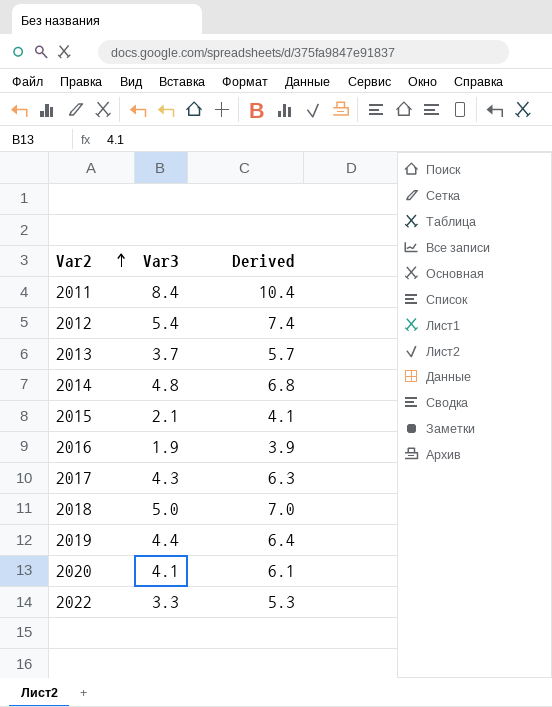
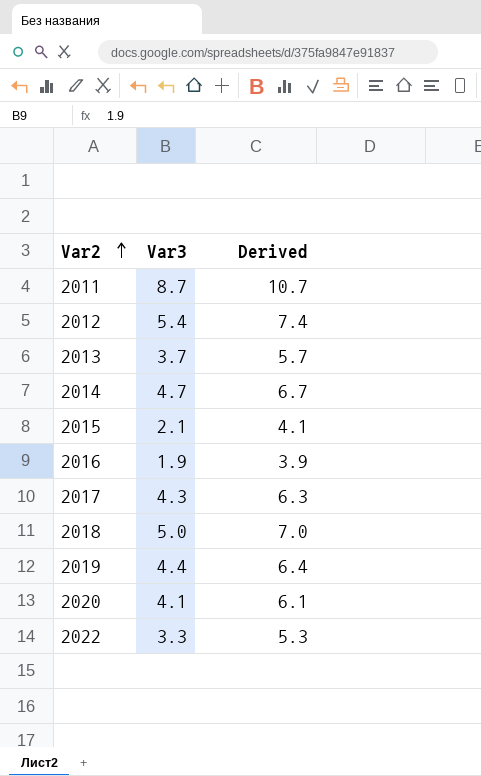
2011 | Var3: 8.4 -> 8.7
2011 | Derived: 10.4 -> 10.7
2014 | Var3: 4.8 -> 4.7
2014 | Derived: 6.8 -> 6.7

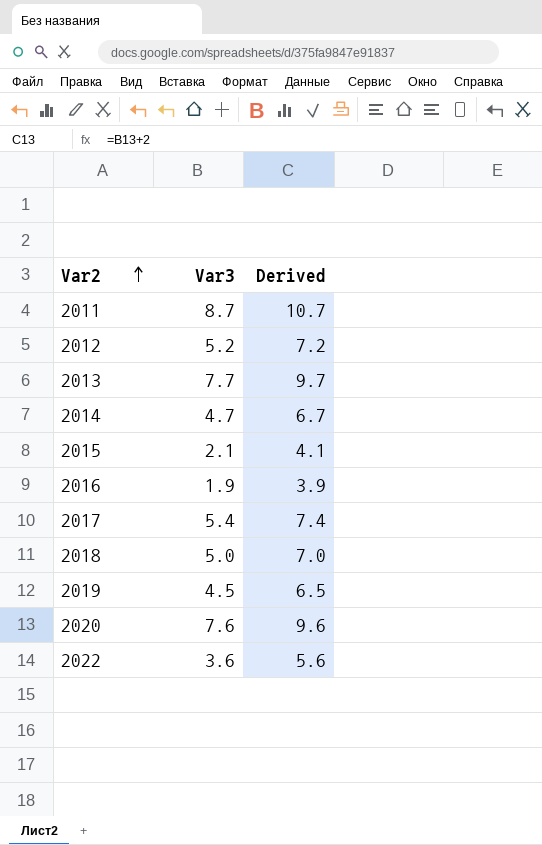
2012 | Var3: 5.4 -> 5.2
2012 | Derived: 7.4 -> 7.2
2013 | Var3: 3.7 -> 7.7
2013 | Derived: 5.7 -> 9.7
2017 | Var3: 4.3 -> 5.4
2017 | Derived: 6.3 -> 7.4
2019 | Var3: 4.4 -> 4.5
2019 | Derived: 6.4 -> 6.5
2020 | Var3: 4.1 -> 7.6
2020 | Derived: 6.1 -> 9.6
2022 | Var3: 3.3 -> 3.6
2022 | Derived: 5.3 -> 5.6

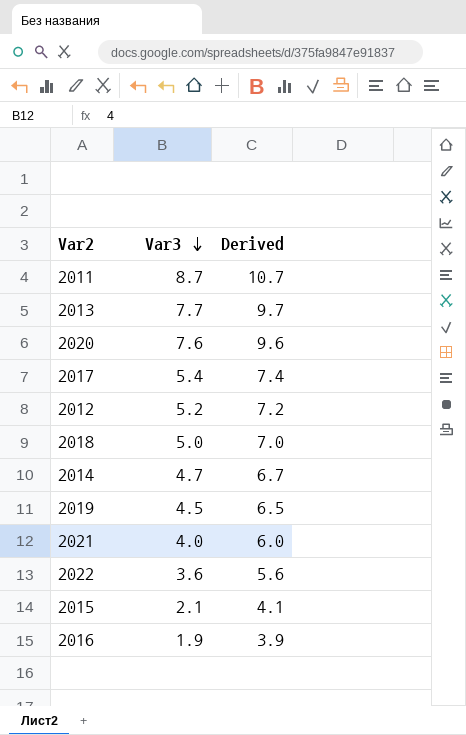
row order: Var2 ascending -> Var3 descending
row 2021: none -> 4.0 | 6.0

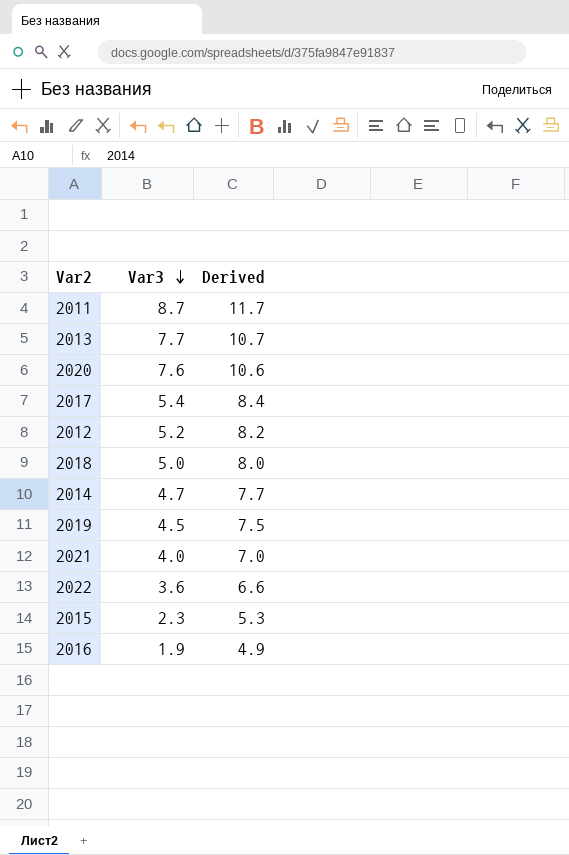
column Derived | formula: [Var3] + 2 -> [Var3] + 3
2015 | Var3: 2.1 -> 2.3

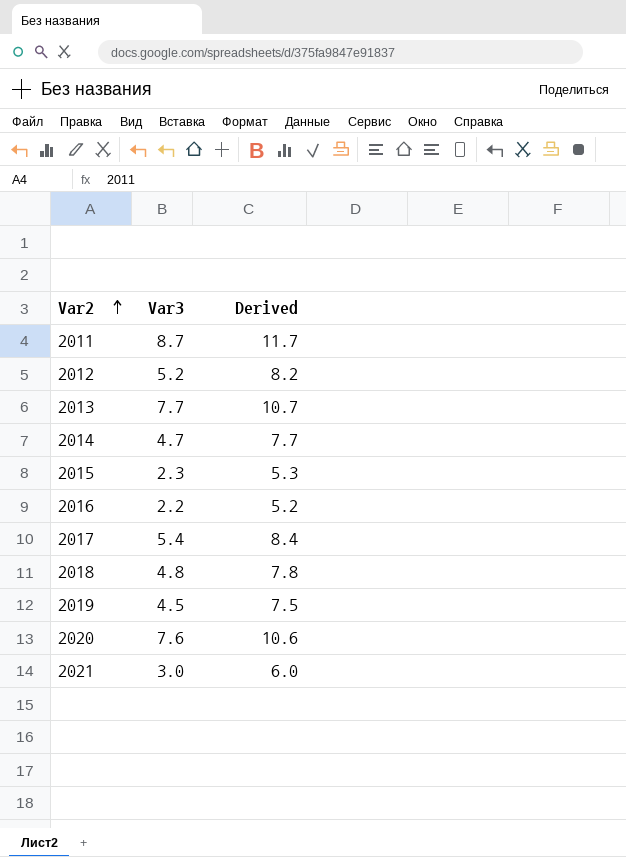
row order: Var3 descending -> Var2 ascending
row 2022: 3.6 | 6.6 -> none
2016 | Var3: 1.9 -> 2.2
2016 | Derived: 4.9 -> 5.2
2018 | Var3: 5.0 -> 4.8
2018 | Derived: 8.0 -> 7.8
2021 | Var3: 4.0 -> 3.0
2021 | Derived: 7.0 -> 6.0

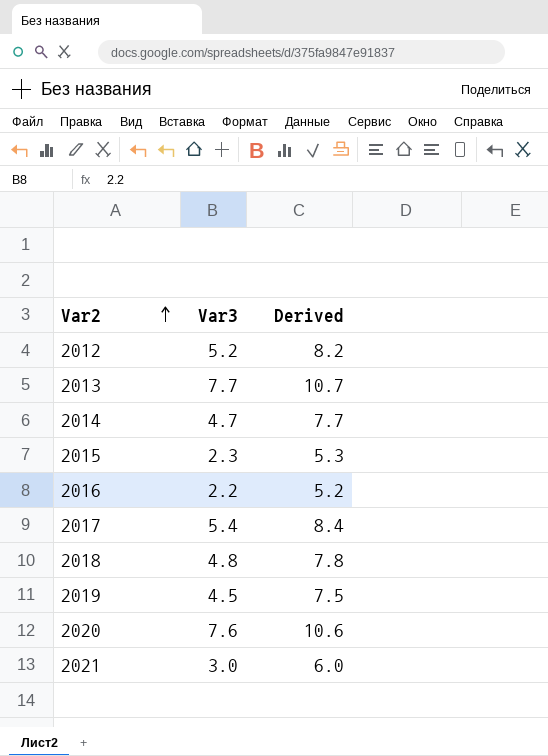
row 2011: 8.7 | 11.7 -> none

